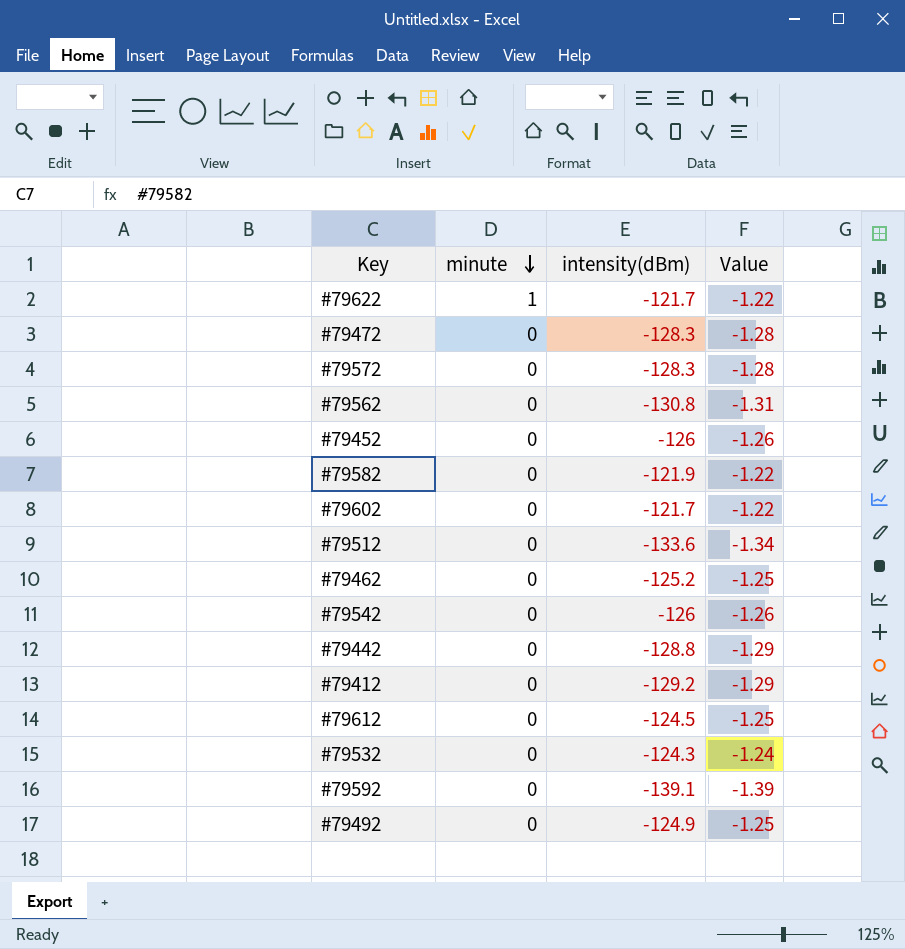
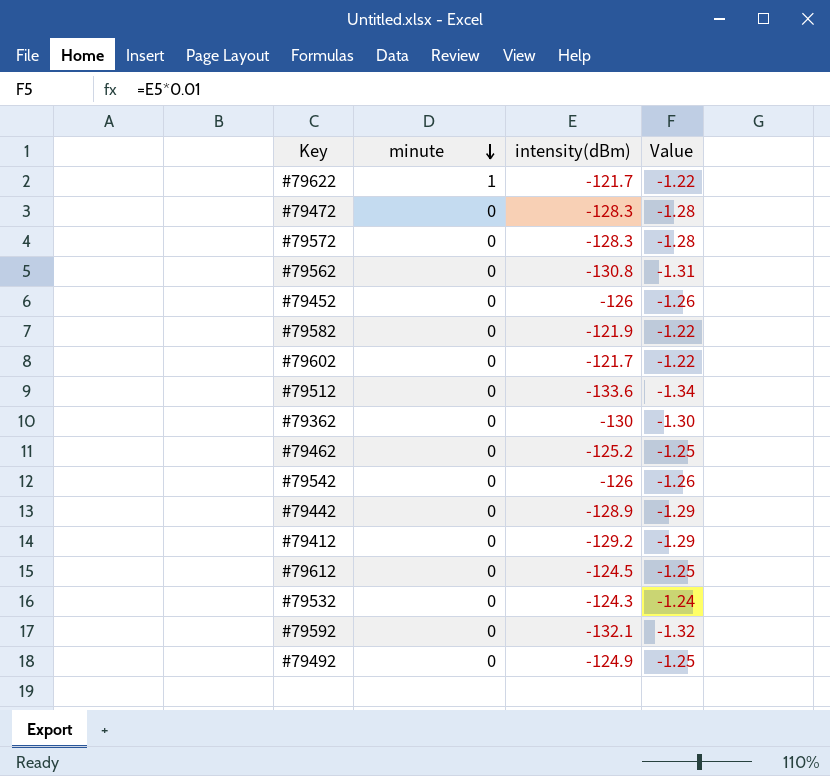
row #79362: none -> 0 | -130 | -1.30
#79442 | intensity(dBm): -128.8 -> -128.9
#79592 | intensity(dBm): -139.1 -> -132.1
#79592 | Value: -1.39 -> -1.32

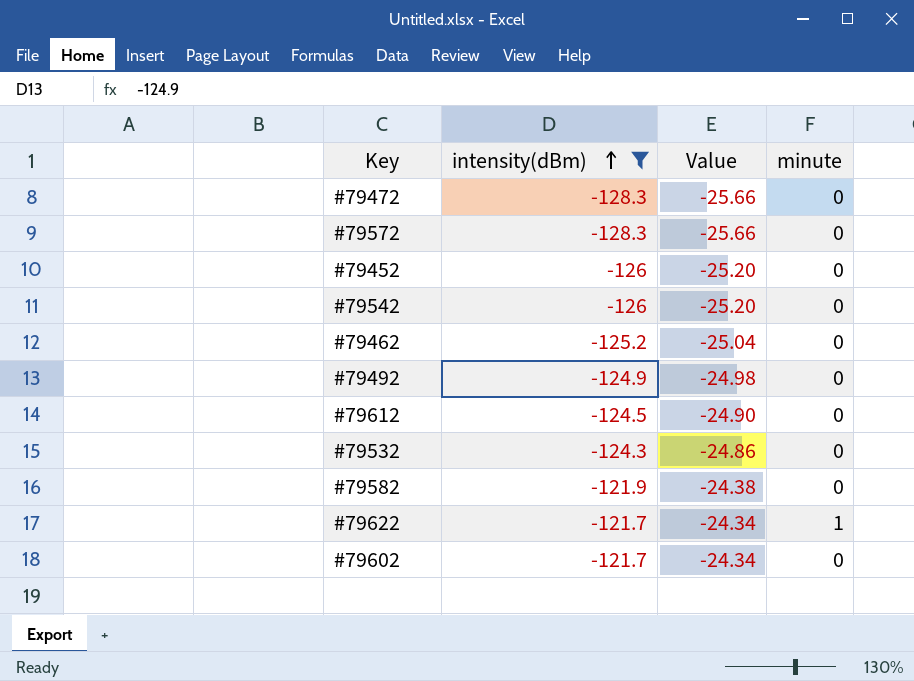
filter: none -> intensity(dBm) >= -128.3
row order: minute descending -> intensity(dBm) ascending
column Value | formula: [intensity(dBm)] * 0.01 -> [intensity(dBm)] * 0.2
column minute | position: 2 -> 4

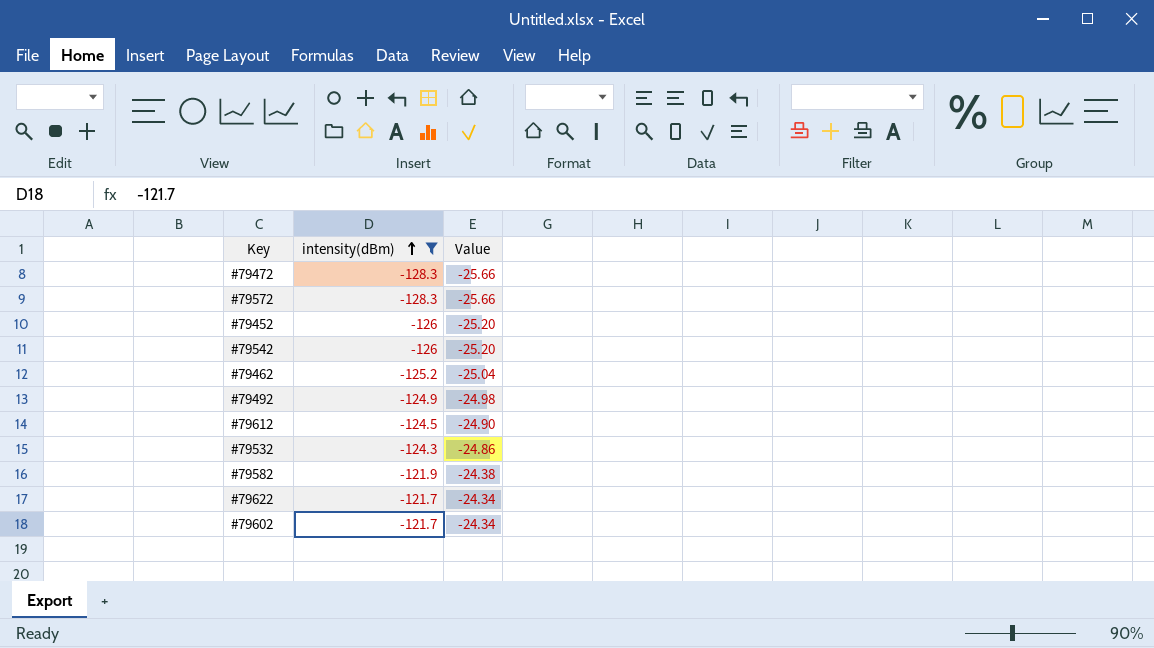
column minute | position: 4 -> none

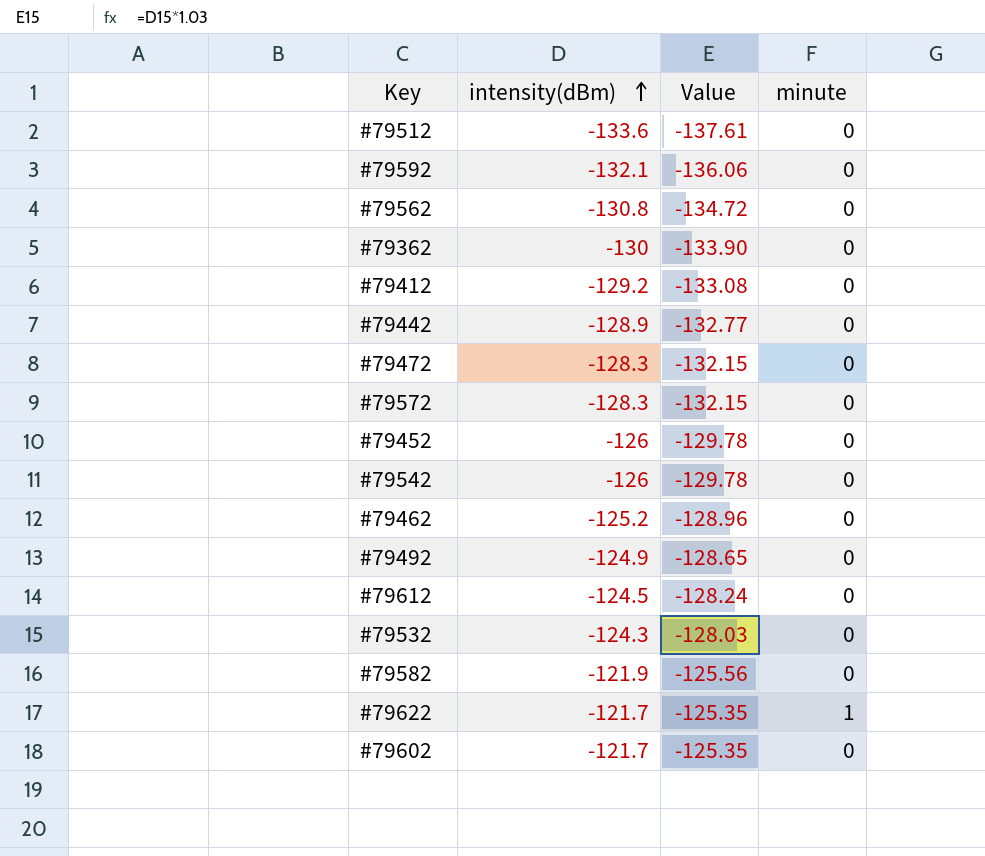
filter: intensity(dBm) >= -128.3 -> none
column Value | formula: [intensity(dBm)] * 0.2 -> [intensity(dBm)] * 1.03
column minute | position: none -> 4

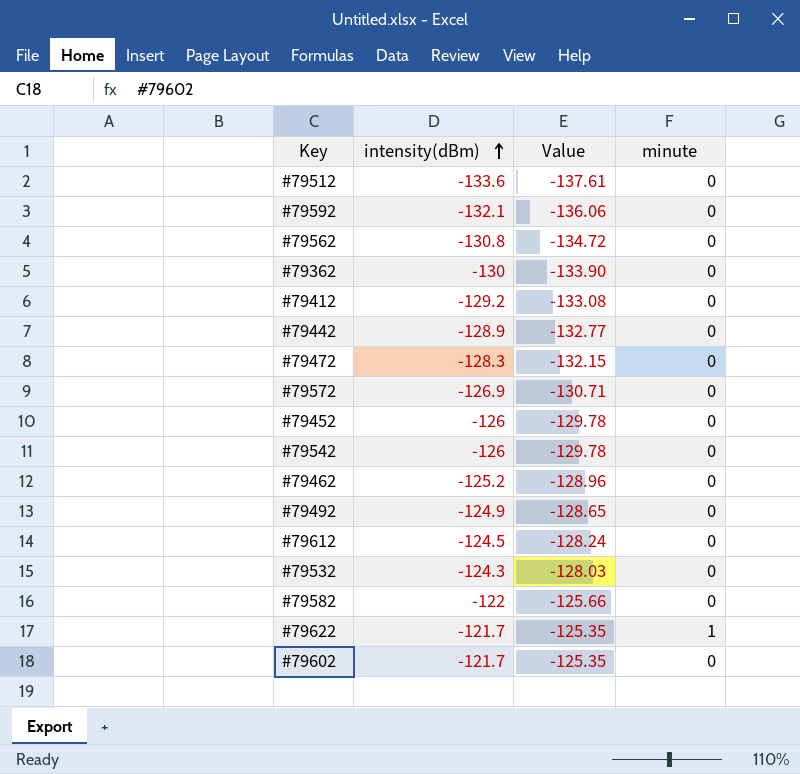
#79572 | intensity(dBm): -128.3 -> -126.9
#79572 | Value: -132.15 -> -130.71
#79582 | intensity(dBm): -121.9 -> -122
#79582 | Value: -125.56 -> -125.66

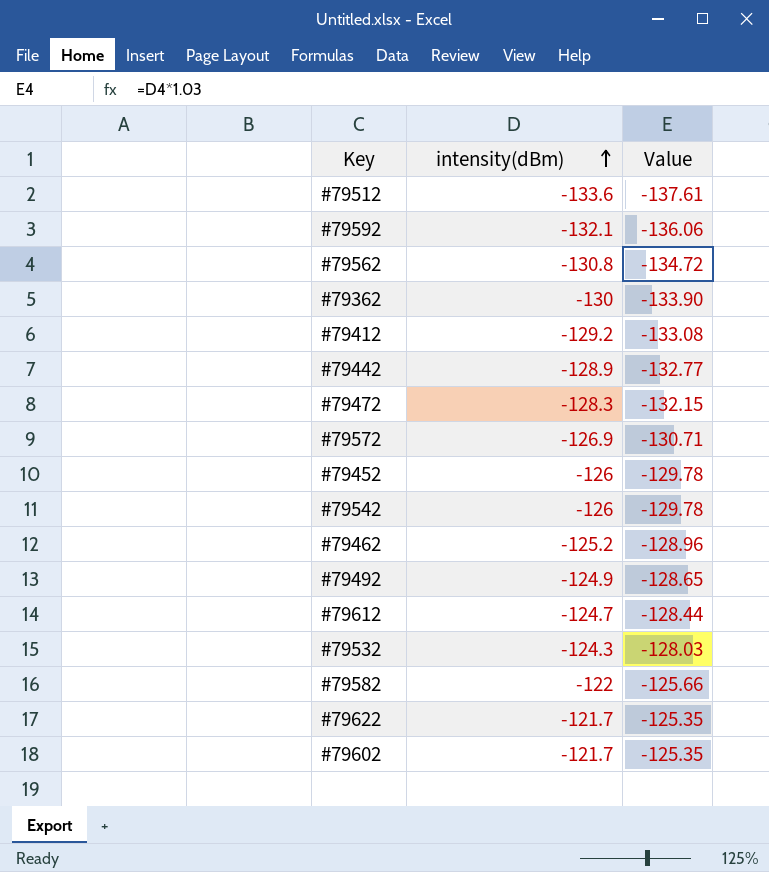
column minute | position: 4 -> none
#79612 | intensity(dBm): -124.5 -> -124.7
#79612 | Value: -128.24 -> -128.44

